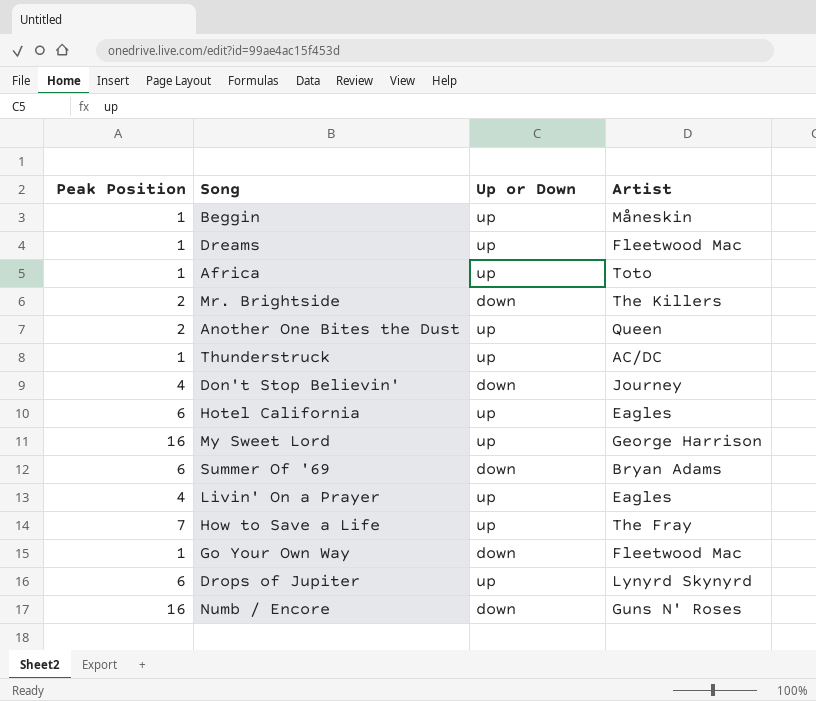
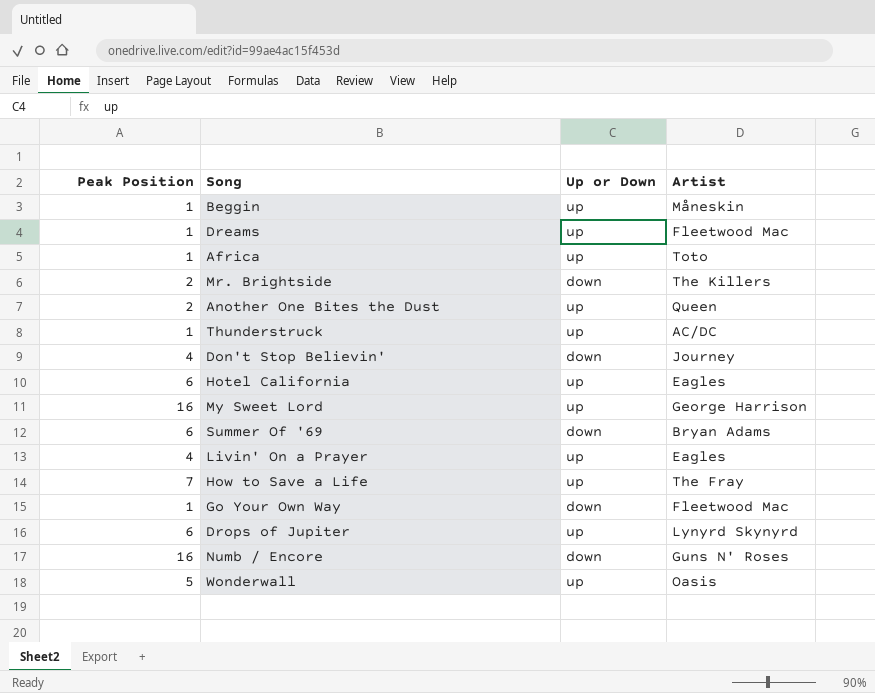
row Wonderwall: none -> 5 | up | Oasis

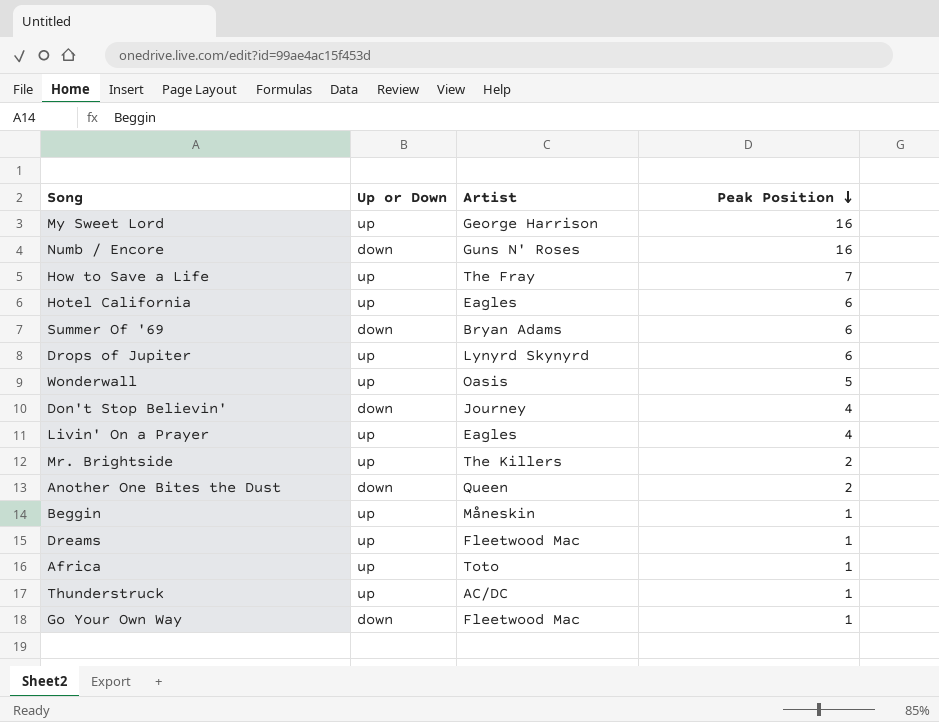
row order: none -> Peak Position descending
column Peak Position | position: 1 -> 4
Mr. Brightside | Up or Down: down -> up
Another One Bites the Dust | Up or Down: up -> down

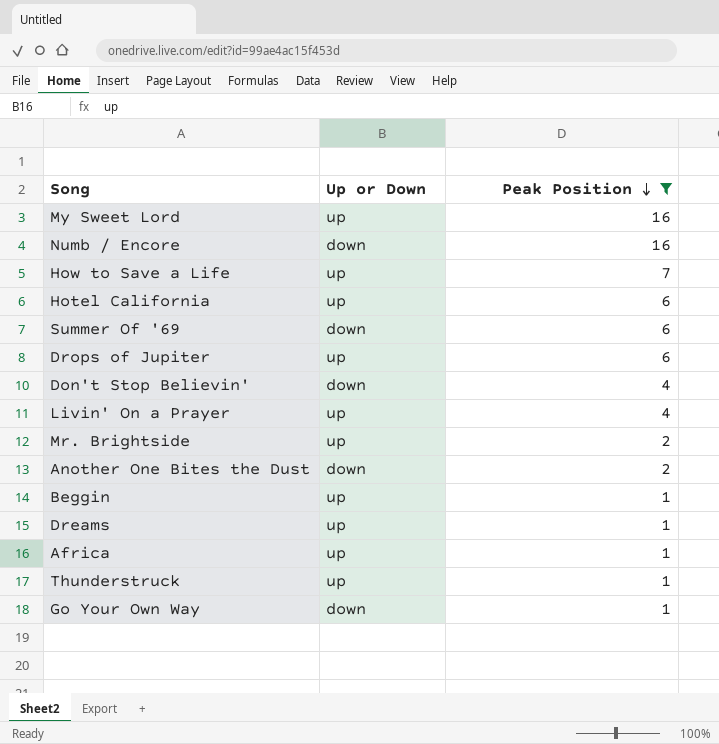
filter: none -> Peak Position != 5
column Artist | position: 3 -> none

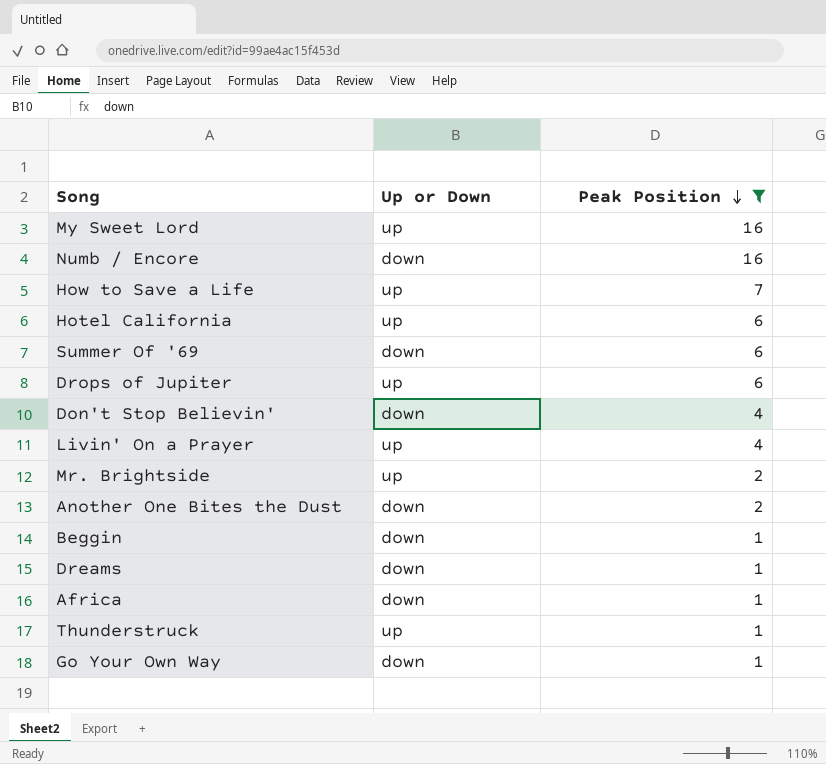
Beggin | Up or Down: up -> down
Dreams | Up or Down: up -> down
Africa | Up or Down: up -> down

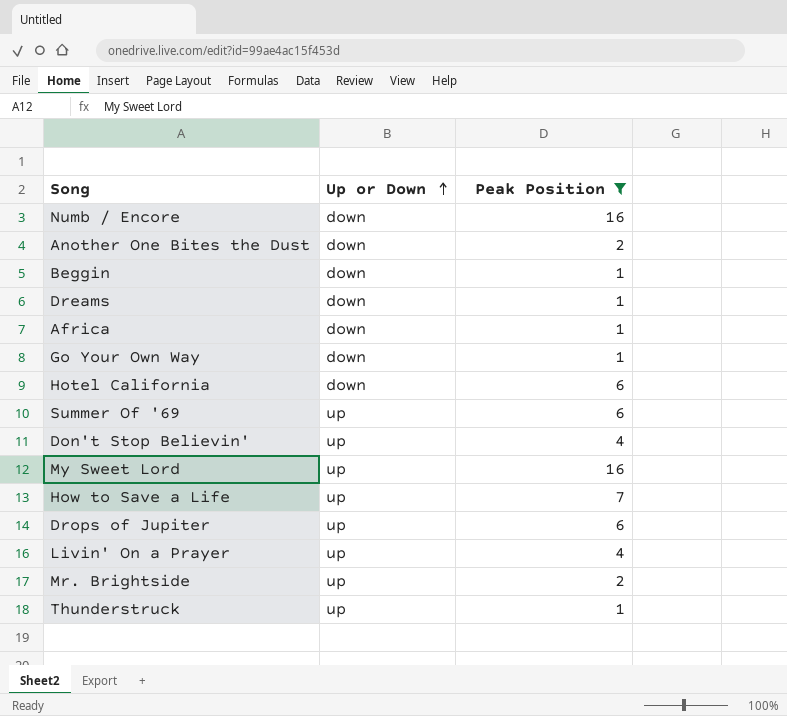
row order: Peak Position descending -> Up or Down ascending
Hotel California | Up or Down: up -> down
Summer Of '69 | Up or Down: down -> up
Don't Stop Believin' | Up or Down: down -> up

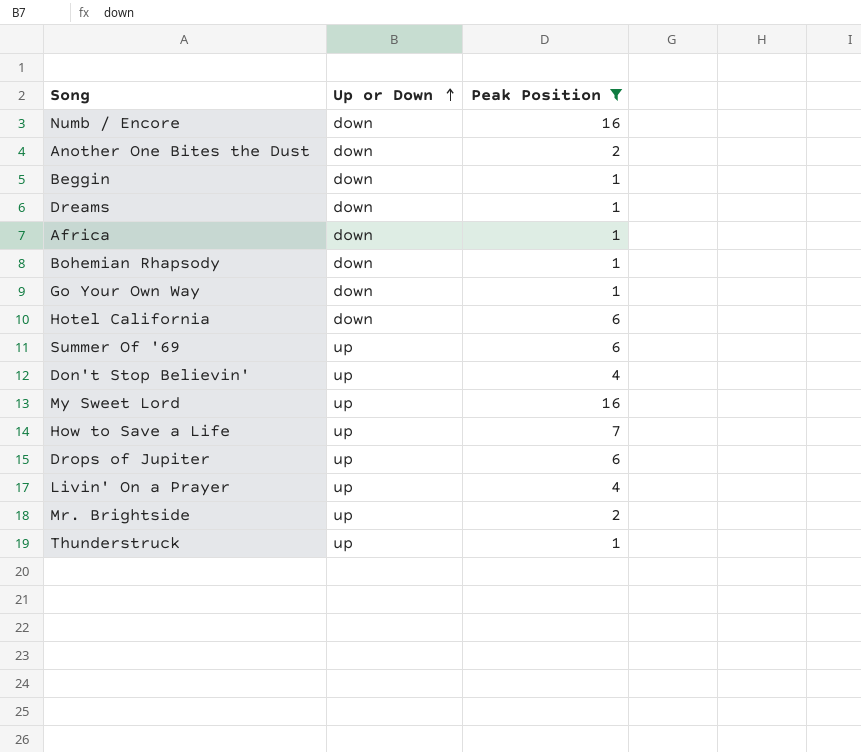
row Bohemian Rhapsody: none -> down | 1

